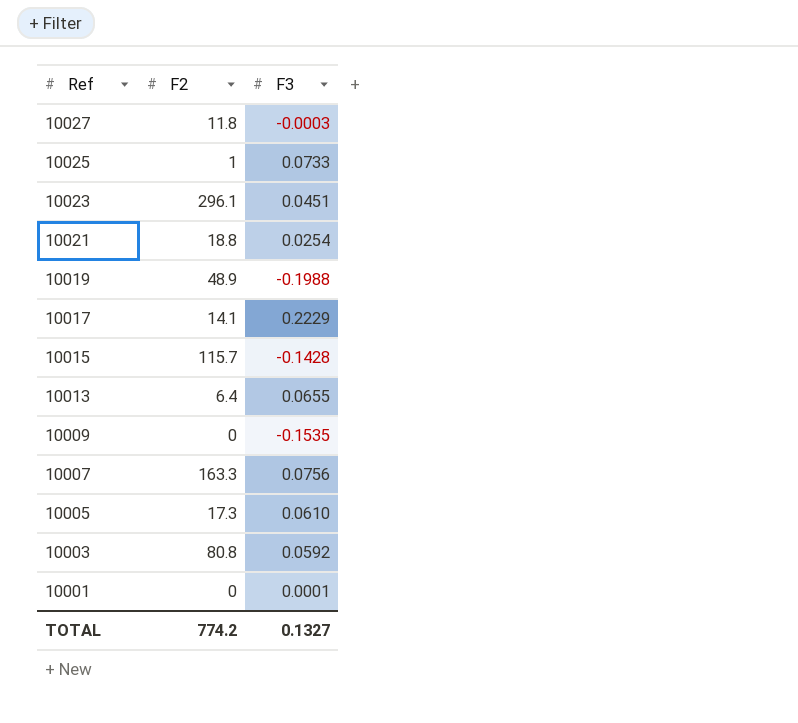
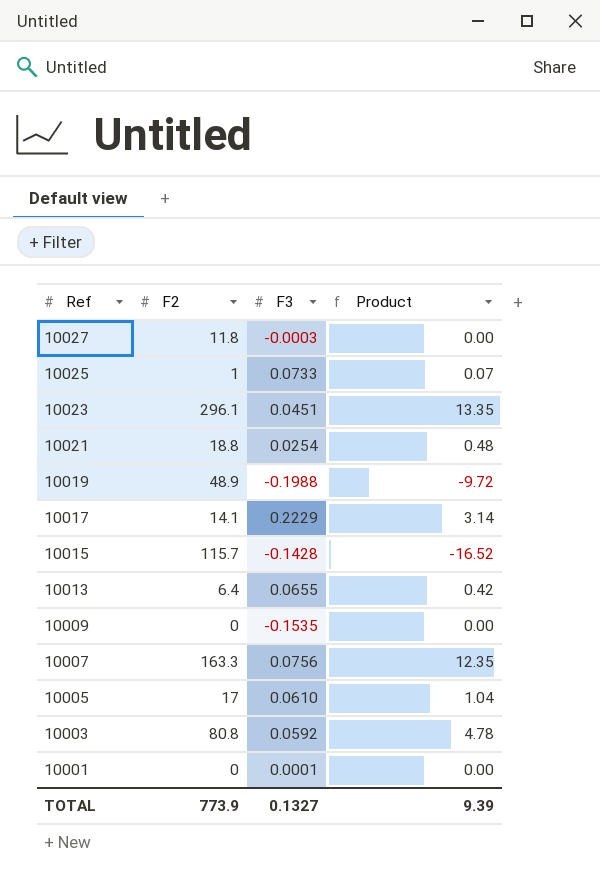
column Product | formula: none -> [F2] * [F3]
10005 | F2: 17.3 -> 17
TOTAL | F2: 774.2 -> 773.9

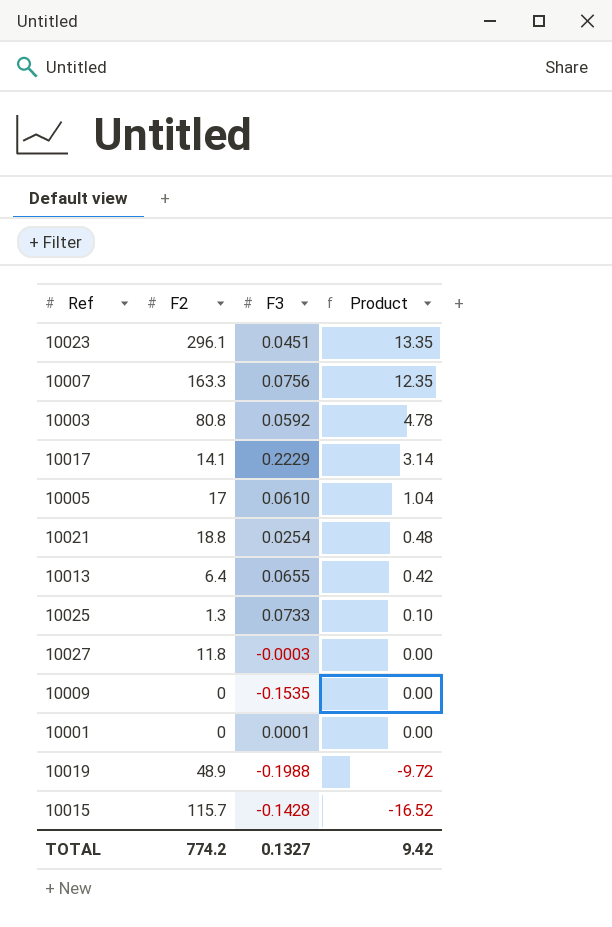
row order: Ref descending -> Product descending
10025 | F2: 1 -> 1.3
10025 | Product: 0.07 -> 0.10
TOTAL | F2: 773.9 -> 774.2
TOTAL | Product: 9.39 -> 9.42

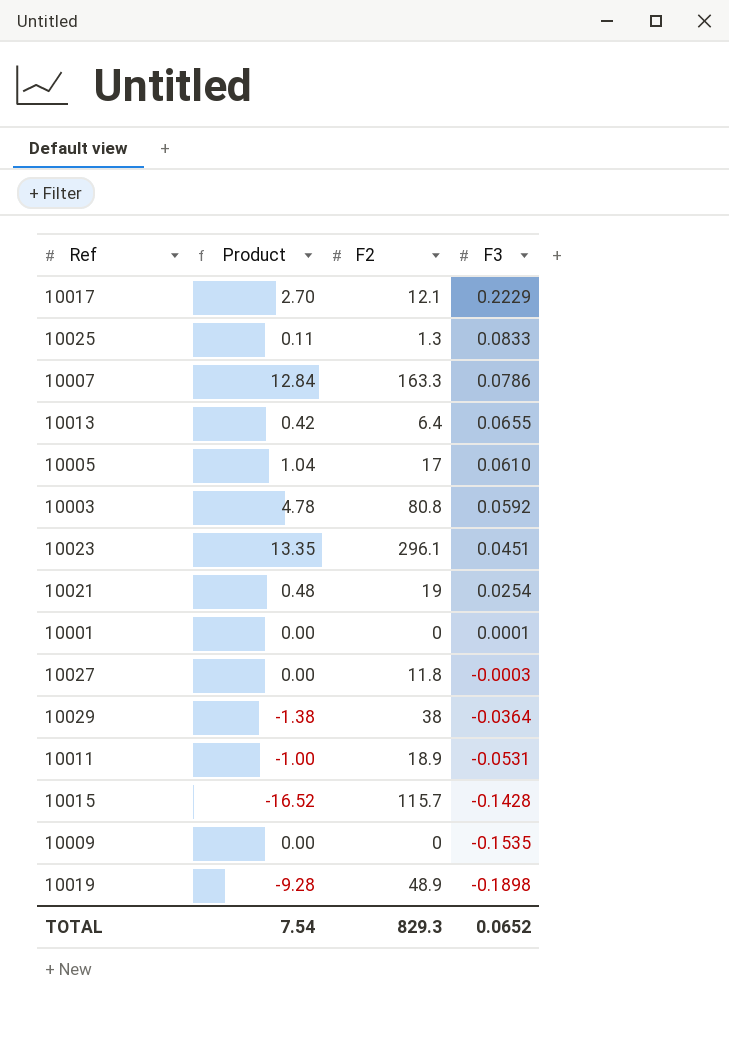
row order: Product descending -> F3 descending
column Product | position: 4 -> 2
10017 | Product: 3.14 -> 2.70
10017 | F2: 14.1 -> 12.1
10025 | Product: 0.10 -> 0.11
10025 | F3: 0.0733 -> 0.0833
10007 | Product: 12.35 -> 12.84
10007 | F3: 0.0756 -> 0.0786
10021 | F2: 18.8 -> 19
row 10029: none -> -1.38 | 38 | -0.0364
row 10011: none -> -1.00 | 18.9 | -0.0531
10019 | Product: -9.72 -> -9.28
10019 | F3: -0.1988 -> -0.1898
TOTAL | Product: 9.42 -> 7.54
TOTAL | F2: 774.2 -> 829.3
TOTAL | F3: 0.1327 -> 0.0652

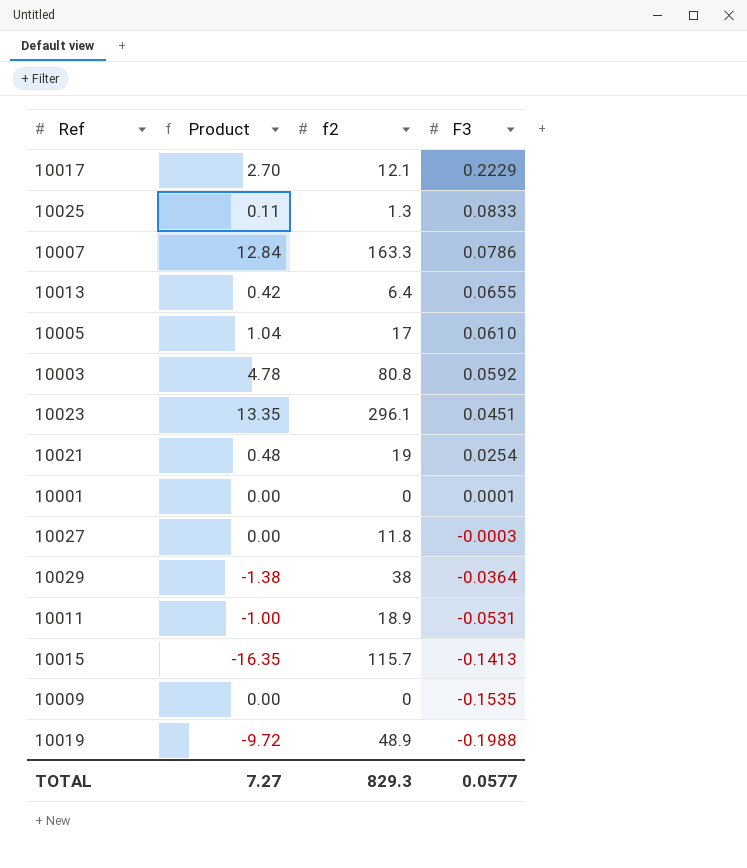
column name: F2 -> f2
10015 | Product: -16.52 -> -16.35
10015 | F3: -0.1428 -> -0.1413
10019 | Product: -9.28 -> -9.72
10019 | F3: -0.1898 -> -0.1988
TOTAL | Product: 7.54 -> 7.27
TOTAL | F3: 0.0652 -> 0.0577

